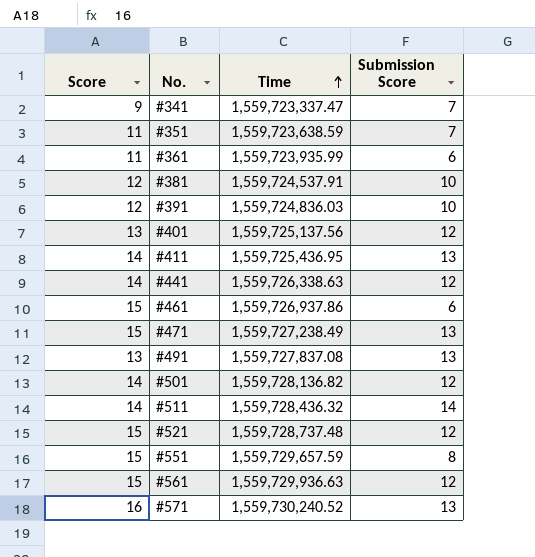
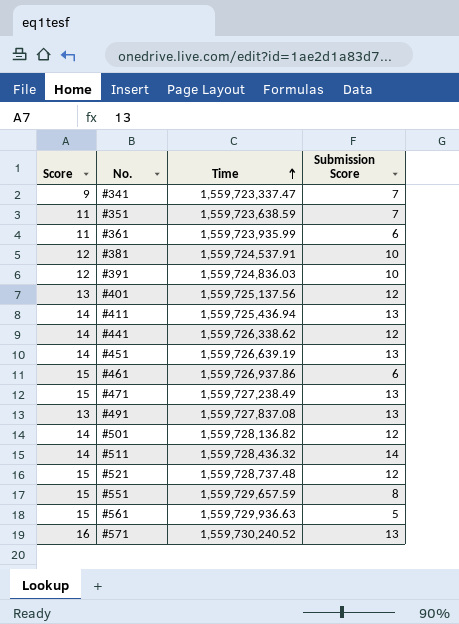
#411 | Time: 1,559,725,436.95 -> 1,559,725,436.94
#441 | Time: 1,559,726,338.63 -> 1,559,726,338.62
row #451: none -> 14 | 1,559,726,639.19 | 13
#561 | Submission Score: 12 -> 5

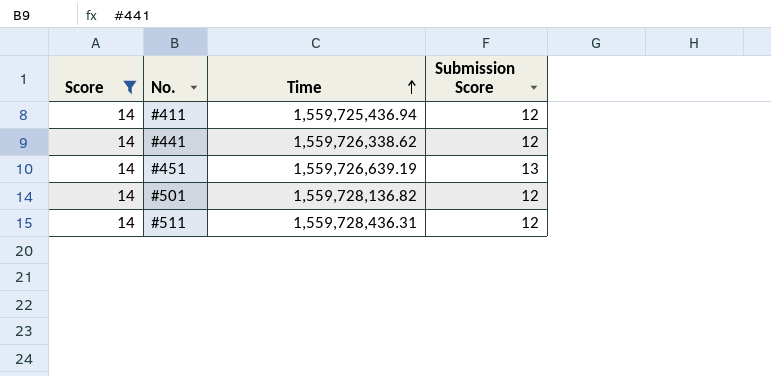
filter: none -> Score = 14
#411 | Submission Score: 13 -> 12
#511 | Time: 1,559,728,436.32 -> 1,559,728,436.31
#511 | Submission Score: 14 -> 12

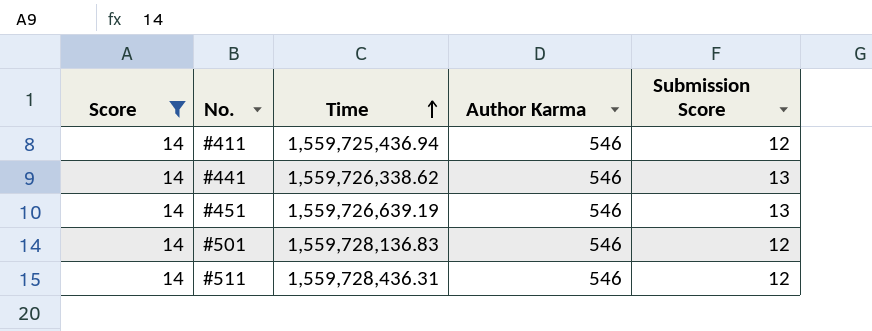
column Author Karma | position: none -> 4
#441 | Submission Score: 12 -> 13
#501 | Time: 1,559,728,136.82 -> 1,559,728,136.83

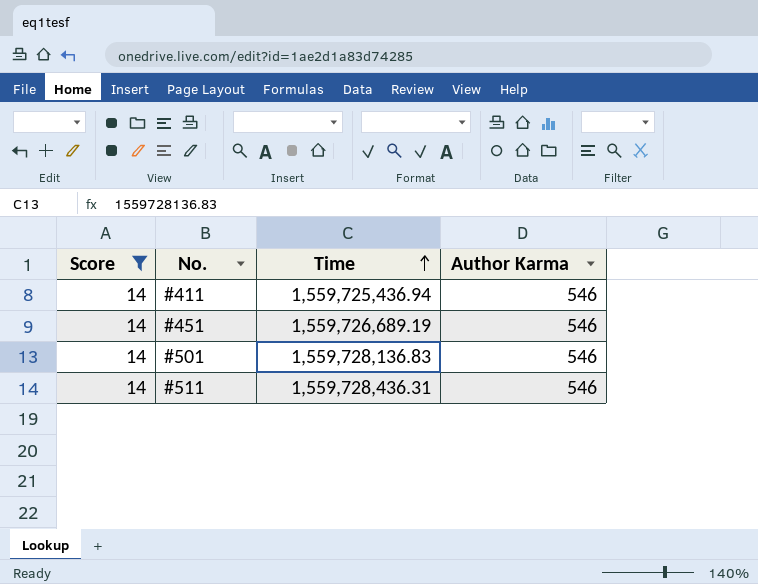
column Submission Score | position: 5 -> none
row #441: 14 | 1,559,726,338.62 | 546 | 13 -> none
#451 | Time: 1,559,726,639.19 -> 1,559,726,689.19

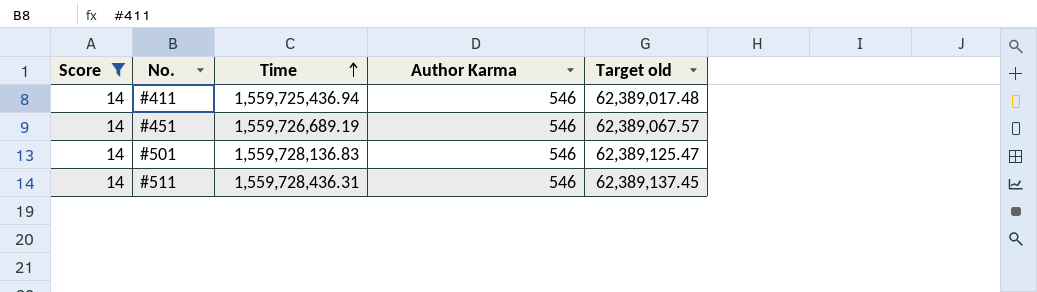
column Target old | formula: none -> [Time] * 0.04

